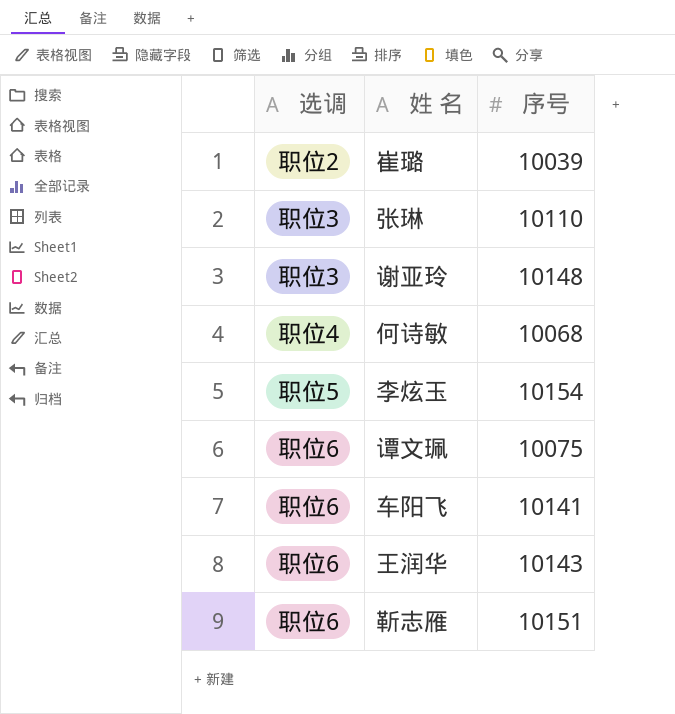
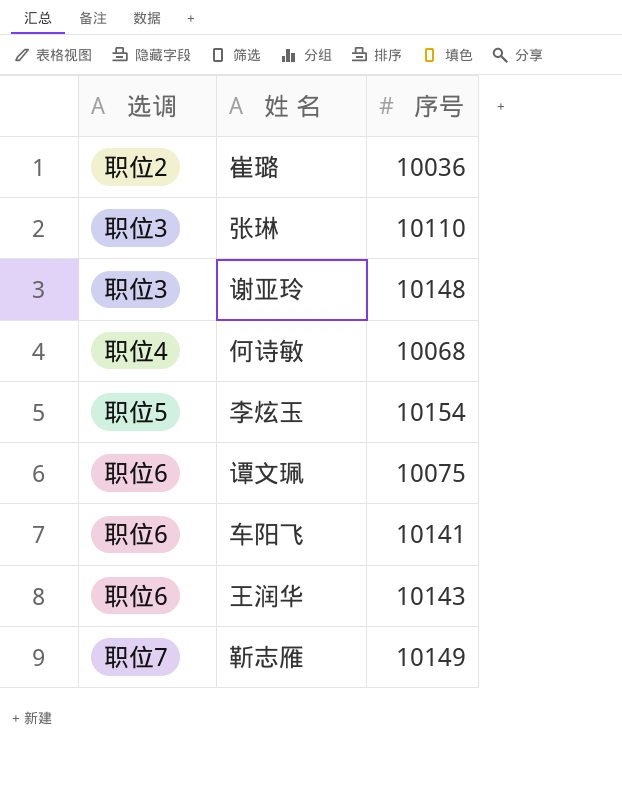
崔璐 | 序号: 10039 -> 10036
靳志雁 | 选调: 职位6 -> 职位7
靳志雁 | 序号: 10151 -> 10149

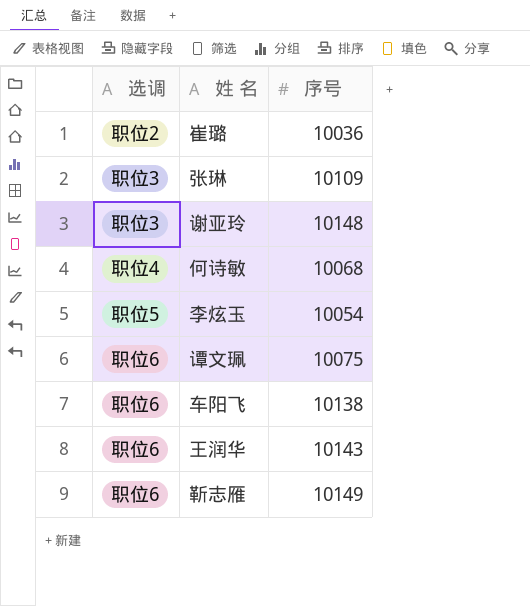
张琳 | 序号: 10110 -> 10109
李炫玉 | 序号: 10154 -> 10054
车阳飞 | 序号: 10141 -> 10138
靳志雁 | 选调: 职位7 -> 职位6

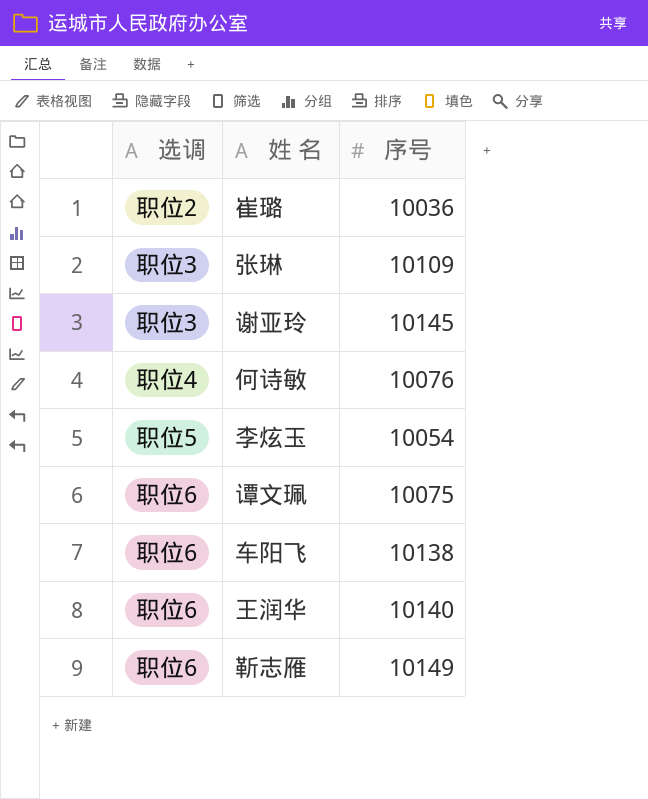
谢亚玲 | 序号: 10148 -> 10145
何诗敏 | 序号: 10068 -> 10076
王润华 | 序号: 10143 -> 10140

